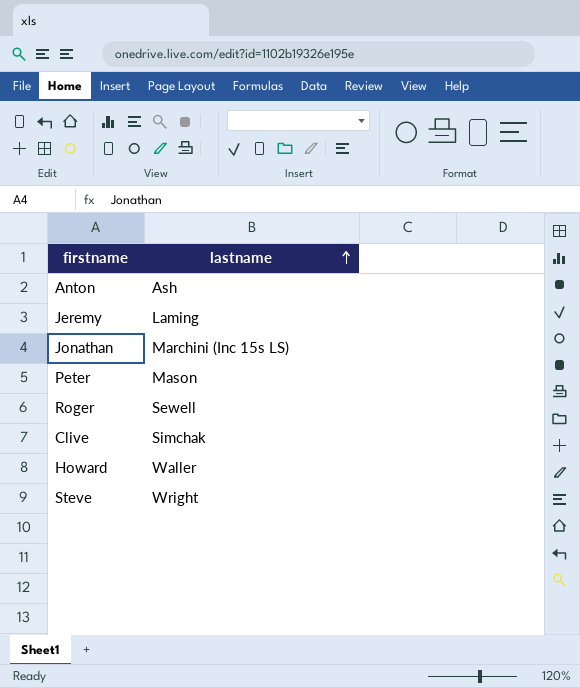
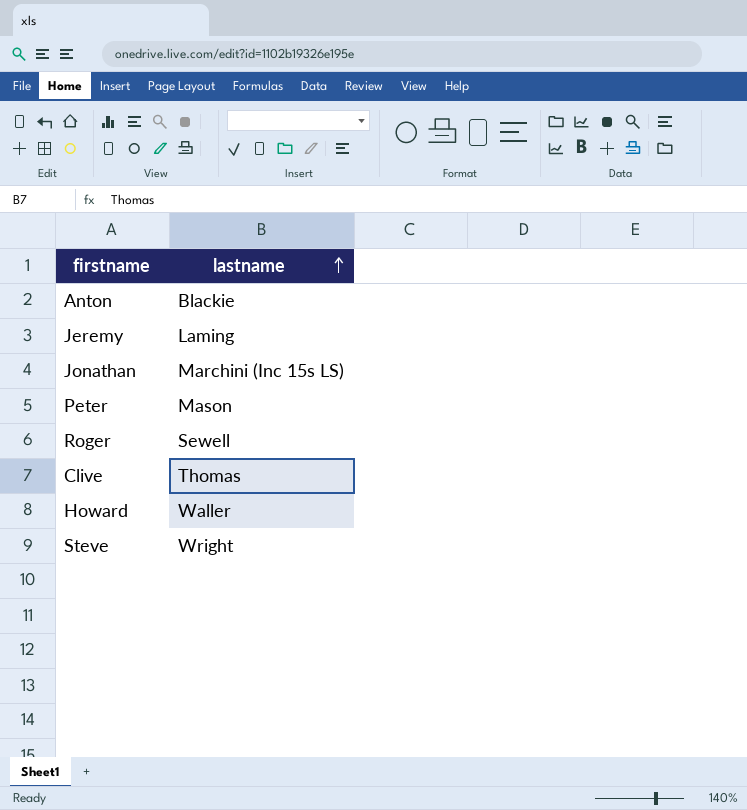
Anton | lastname: Ash -> Blackie
Clive | lastname: Simchak -> Thomas

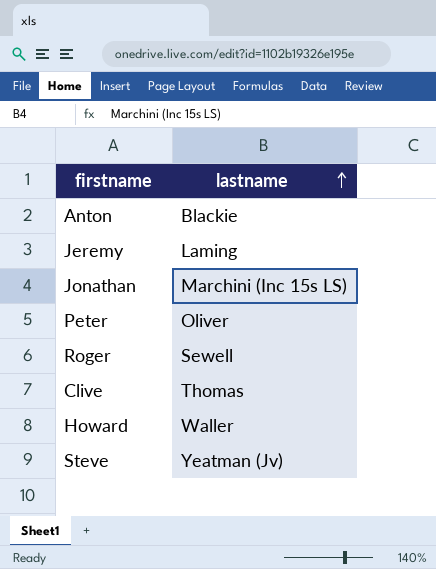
Peter | lastname: Mason -> Oliver
Steve | lastname: Wright -> Yeatman (Jv)

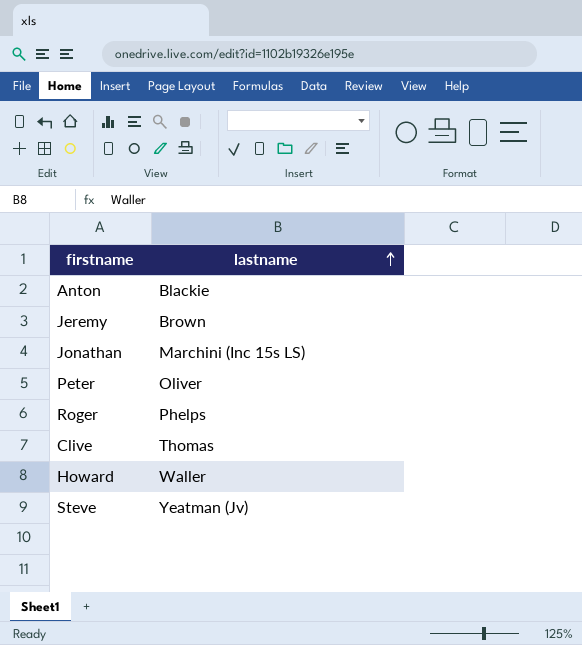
Jeremy | lastname: Laming -> Brown
Roger | lastname: Sewell -> Phelps

